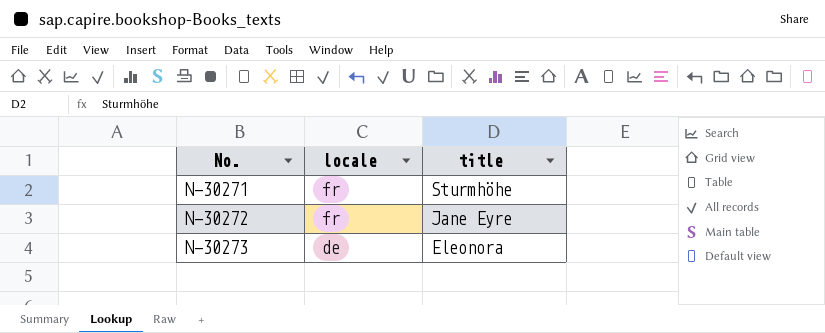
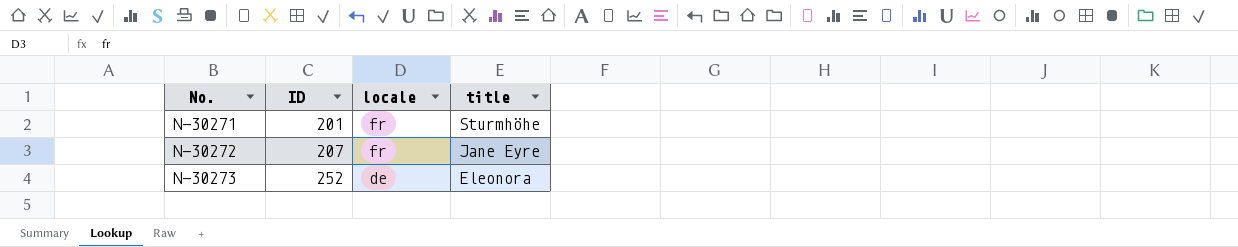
column ID | position: none -> 2

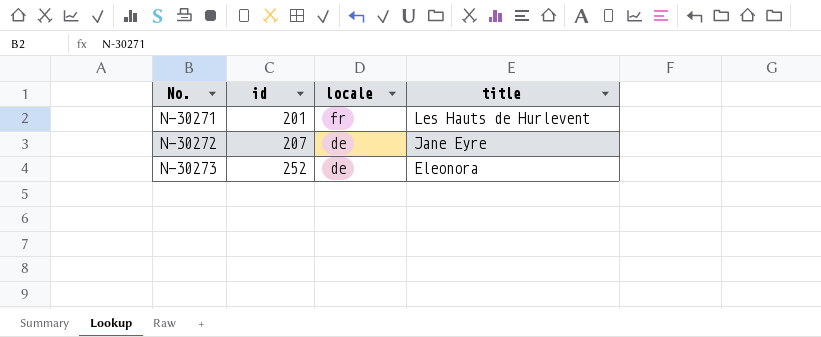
column name: ID -> id
N-30271 | title: Sturmhöhe -> Les Hauts de Hurlevent
N-30272 | locale: fr -> de

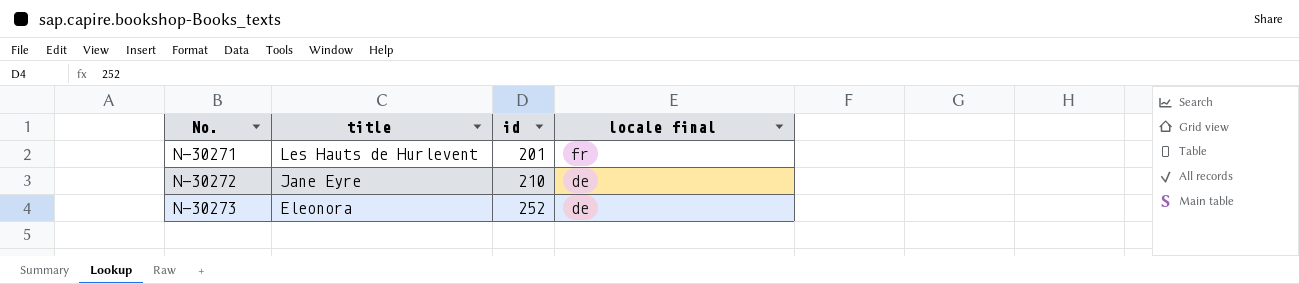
column title | position: 4 -> 2
column name: locale -> locale final
N-30272 | id: 207 -> 210

